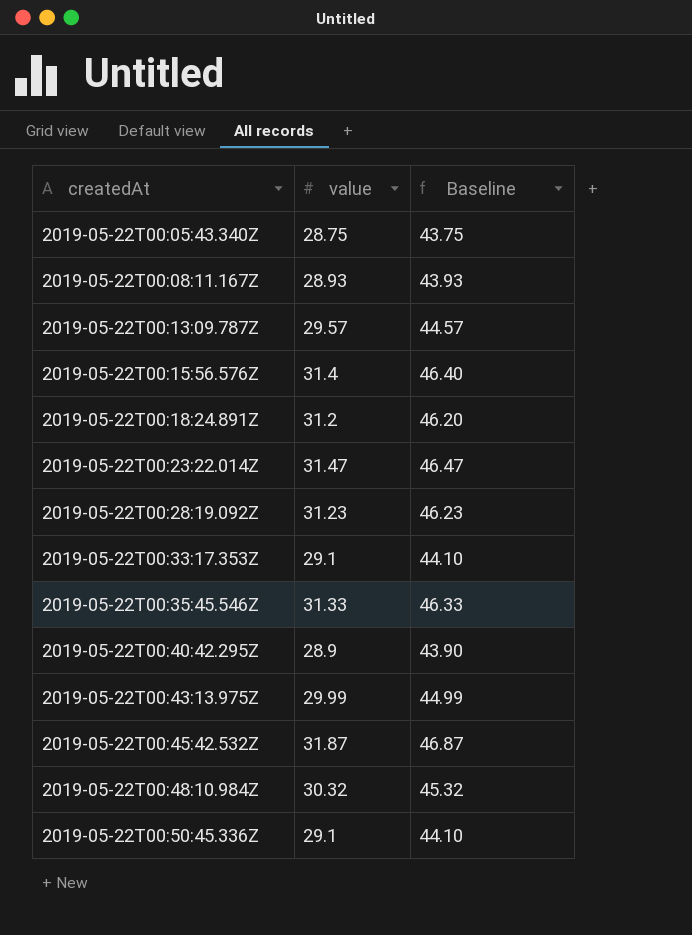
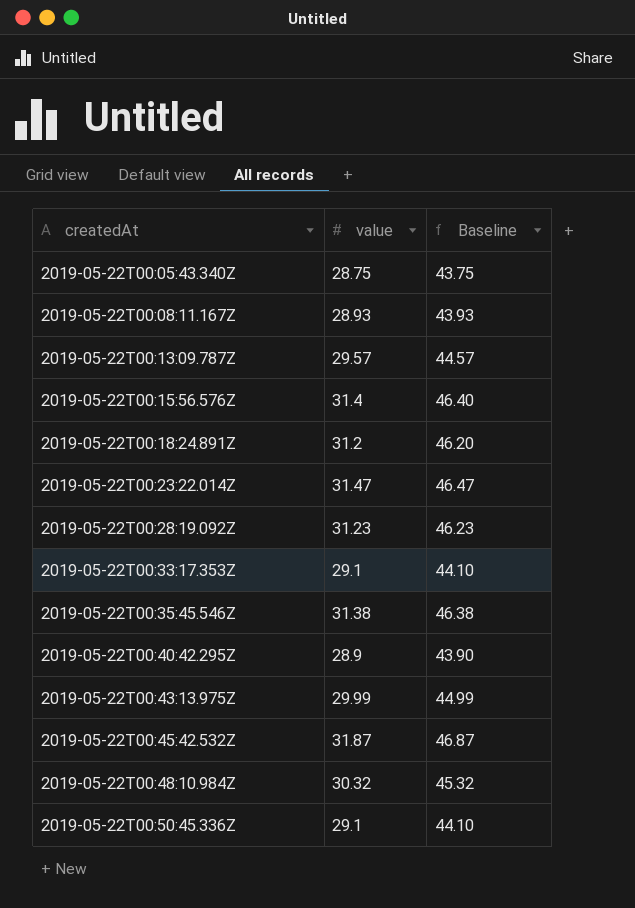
2019-05-22T00:35:45.546Z | value: 31.33 -> 31.38
2019-05-22T00:35:45.546Z | Baseline: 46.33 -> 46.38

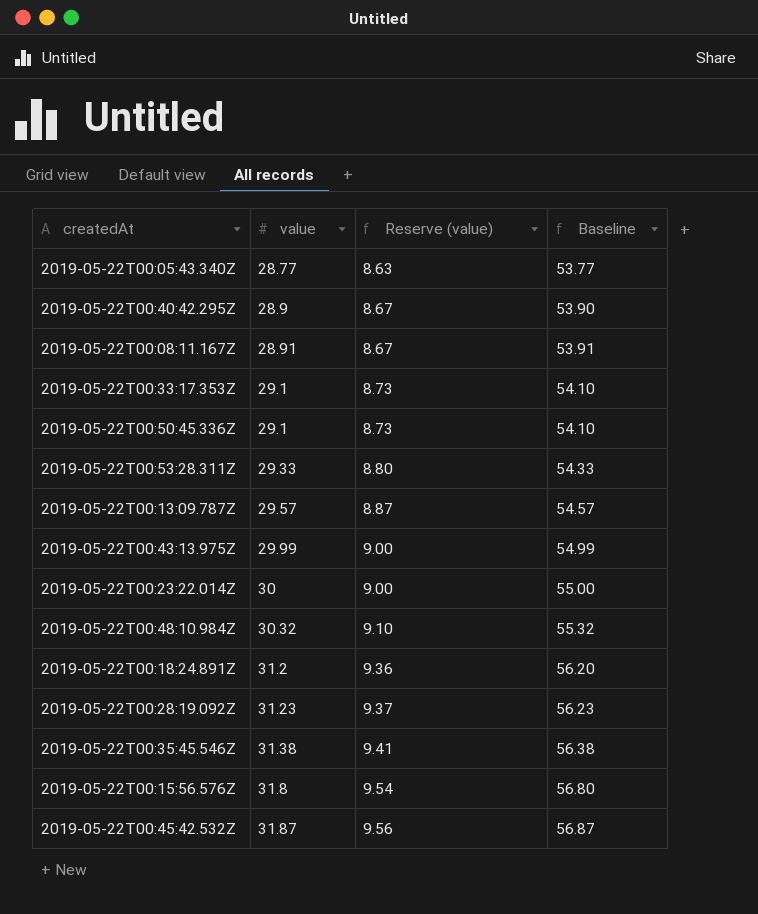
row order: createdAt ascending -> value ascending
column Reserve (value) | formula: none -> [value] * 0.3
column Baseline | formula: [value] + 15 -> [value] + 25
2019-05-22T00:05:43.340Z | value: 28.75 -> 28.77
2019-05-22T00:08:11.167Z | value: 28.93 -> 28.91
row 2019-05-22T00:53:28.311Z: none -> 29.33 | 8.80 | 54.33
2019-05-22T00:23:22.014Z | value: 31.47 -> 30
2019-05-22T00:15:56.576Z | value: 31.4 -> 31.8

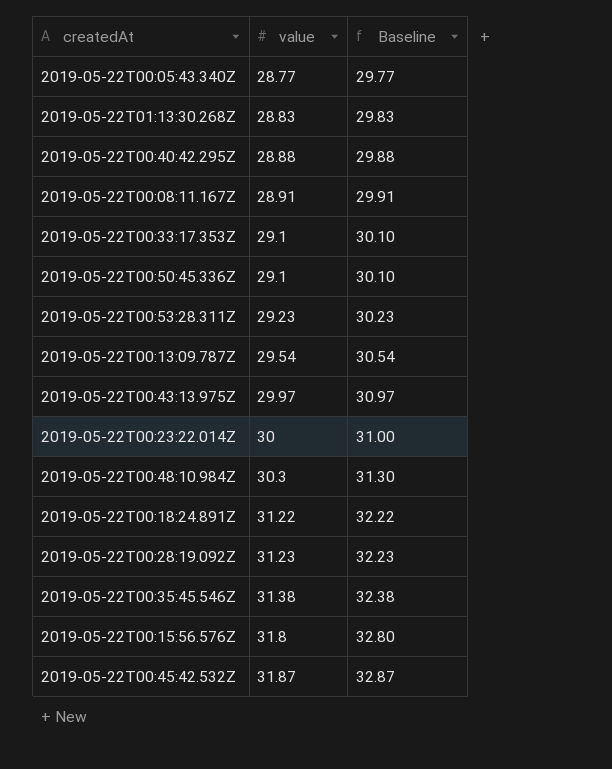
column Reserve (value) | formula: [value] * 0.3 -> none
column Baseline | formula: [value] + 25 -> [value] + 1
row 2019-05-22T01:13:30.268Z: none -> 28.83 | 29.83
2019-05-22T00:40:42.295Z | value: 28.9 -> 28.88
2019-05-22T00:53:28.311Z | value: 29.33 -> 29.23
2019-05-22T00:13:09.787Z | value: 29.57 -> 29.54
2019-05-22T00:43:13.975Z | value: 29.99 -> 29.97
2019-05-22T00:48:10.984Z | value: 30.32 -> 30.3
2019-05-22T00:18:24.891Z | value: 31.2 -> 31.22

